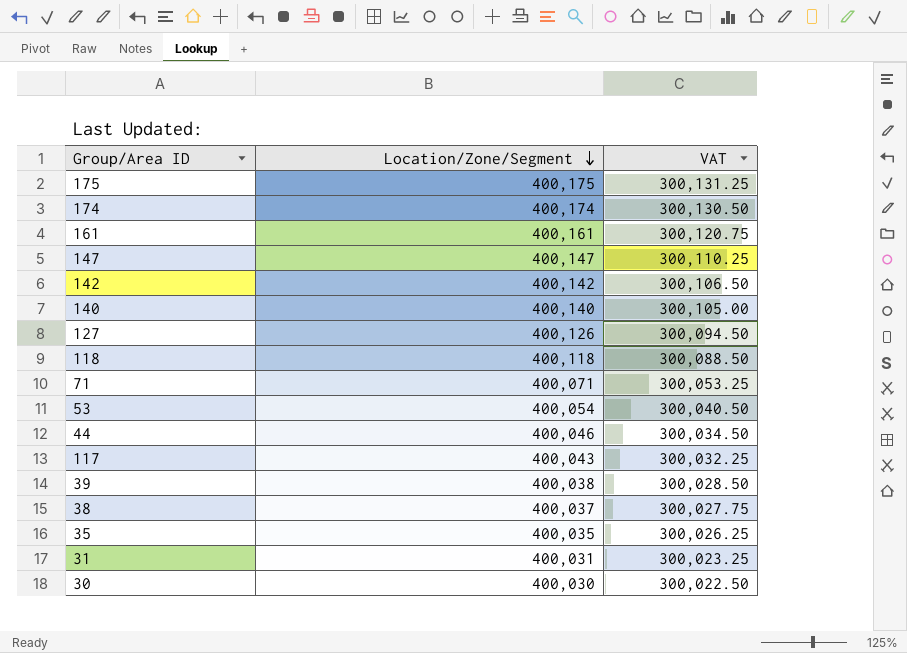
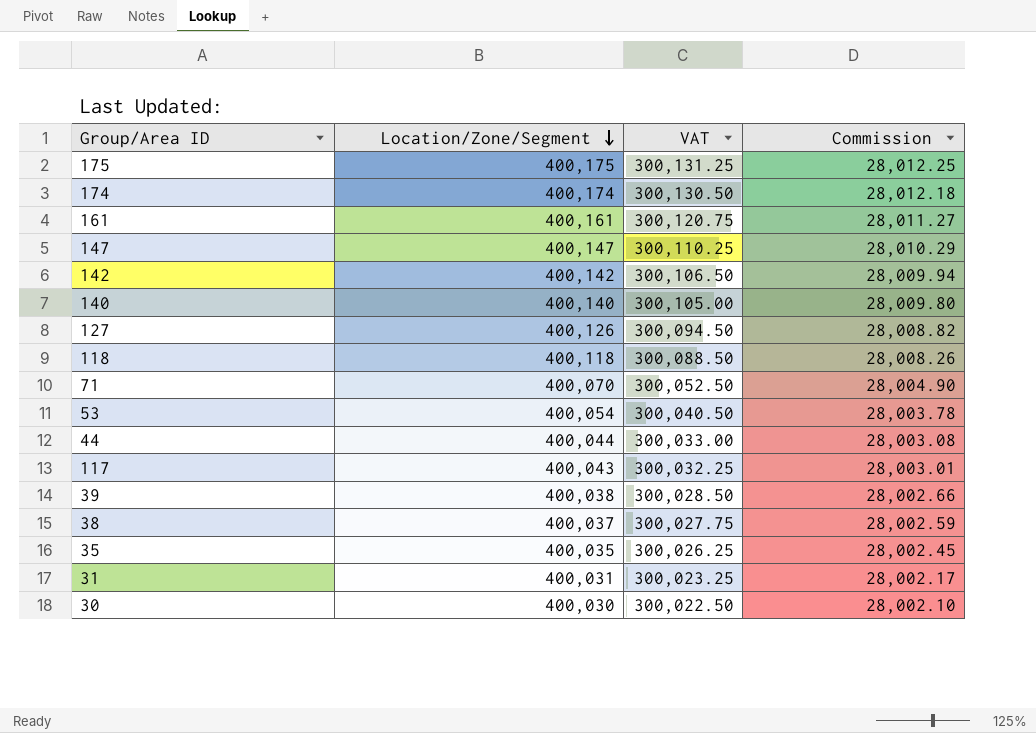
column Commission | formula: none -> [Location/Zone/Segment] * 0.07
71 | Location/Zone/Segment: 400,071 -> 400,070
71 | VAT: 300,053.25 -> 300,052.50
44 | Location/Zone/Segment: 400,046 -> 400,044
44 | VAT: 300,034.50 -> 300,033.00

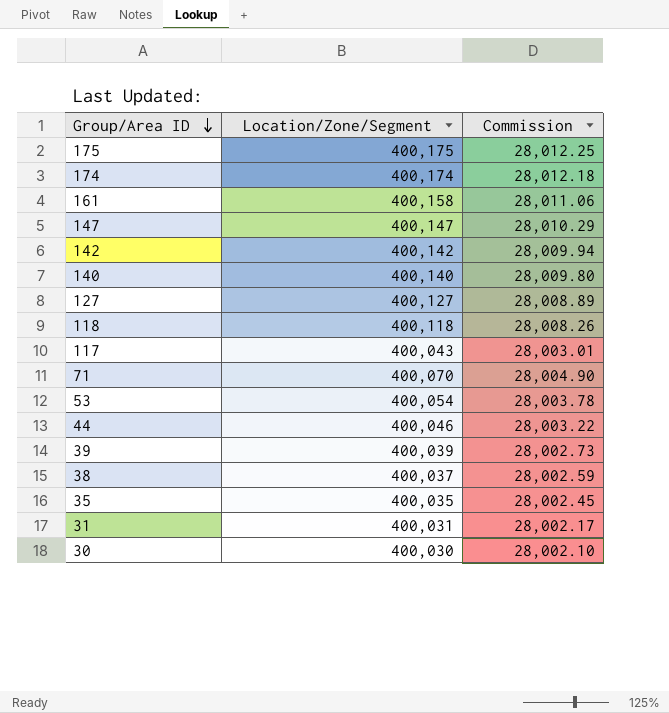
row order: Location/Zone/Segment descending -> Group/Area ID descending
column VAT | formula: [Location/Zone/Segment] * 0.75 -> none
161 | Location/Zone/Segment: 400,161 -> 400,158
161 | Commission: 28,011.27 -> 28,011.06
127 | Location/Zone/Segment: 400,126 -> 400,127
127 | Commission: 28,008.82 -> 28,008.89
44 | Location/Zone/Segment: 400,044 -> 400,046
44 | Commission: 28,003.08 -> 28,003.22
39 | Location/Zone/Segment: 400,038 -> 400,039
39 | Commission: 28,002.66 -> 28,002.73

